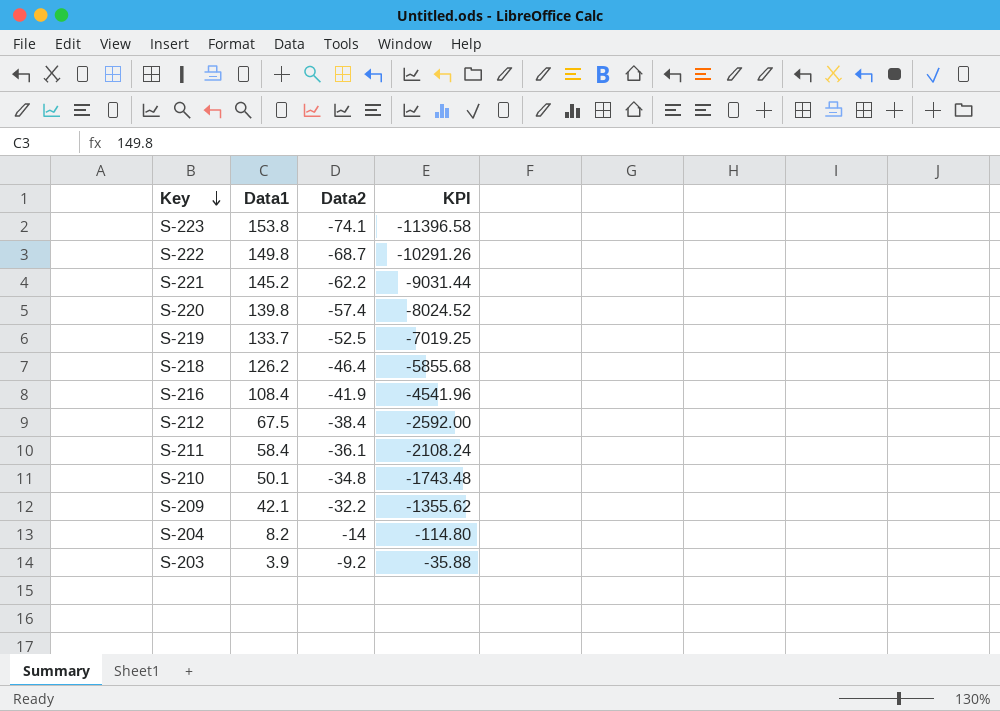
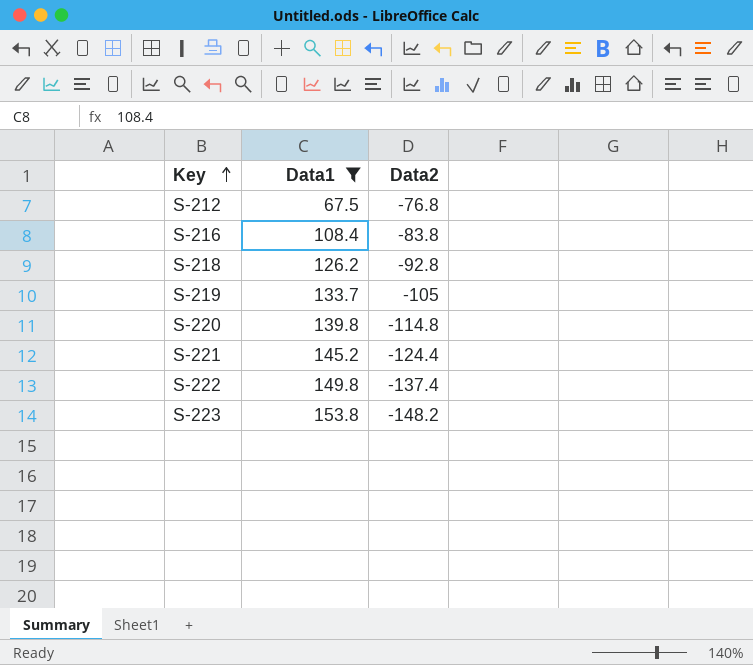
filter: none -> Data1 >= 67.5
row order: Key descending -> Key ascending
column KPI | formula: [Data1] * [Data2] -> none
S-212 | Data2: -38.4 -> -76.8
S-216 | Data2: -41.9 -> -83.8
S-218 | Data2: -46.4 -> -92.8
S-219 | Data2: -52.5 -> -105
S-220 | Data2: -57.4 -> -114.8
S-221 | Data2: -62.2 -> -124.4
S-222 | Data2: -68.7 -> -137.4
S-223 | Data2: -74.1 -> -148.2

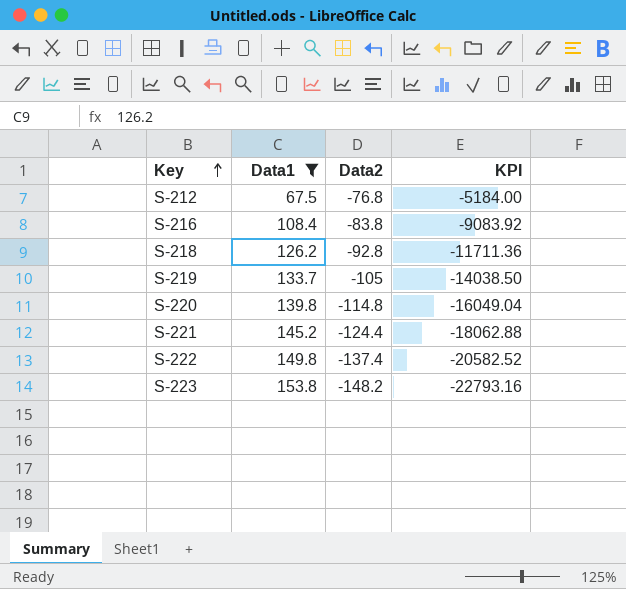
column KPI | formula: none -> [Data1] * [Data2]

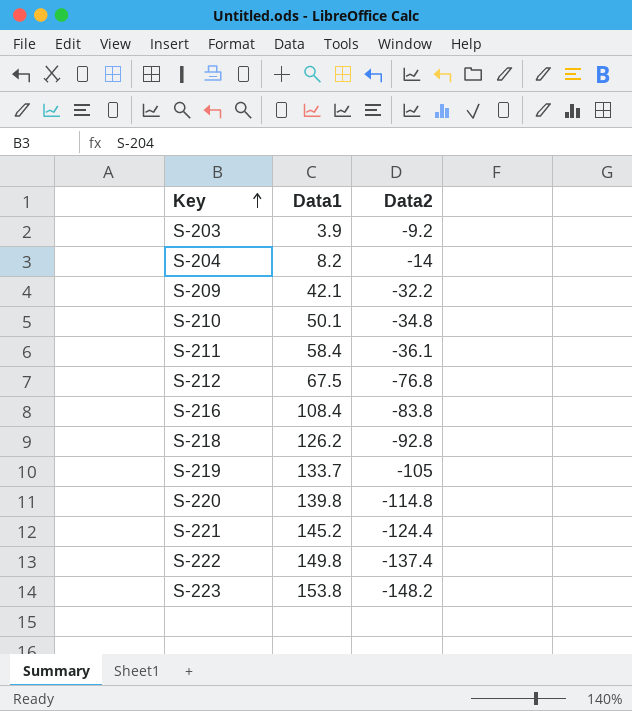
filter: Data1 >= 67.5 -> none
column KPI | formula: [Data1] * [Data2] -> none

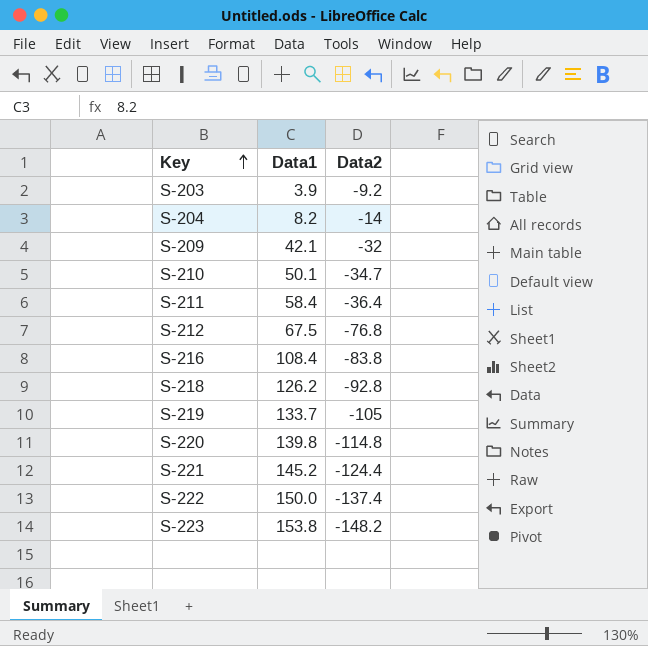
S-209 | Data2: -32.2 -> -32
S-210 | Data2: -34.8 -> -34.7
S-211 | Data2: -36.1 -> -36.4
S-222 | Data1: 149.8 -> 150.0

